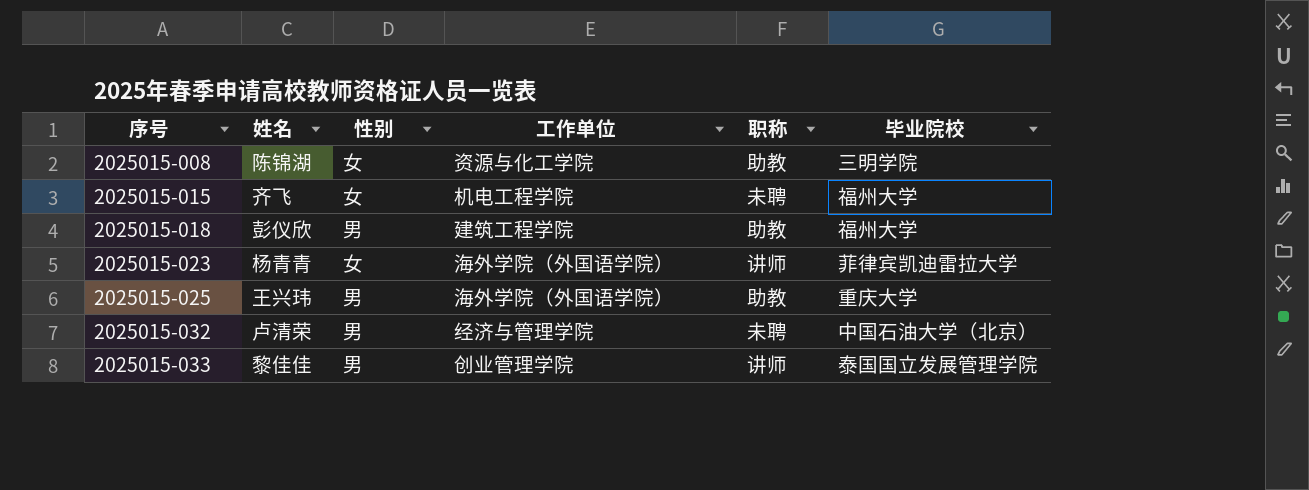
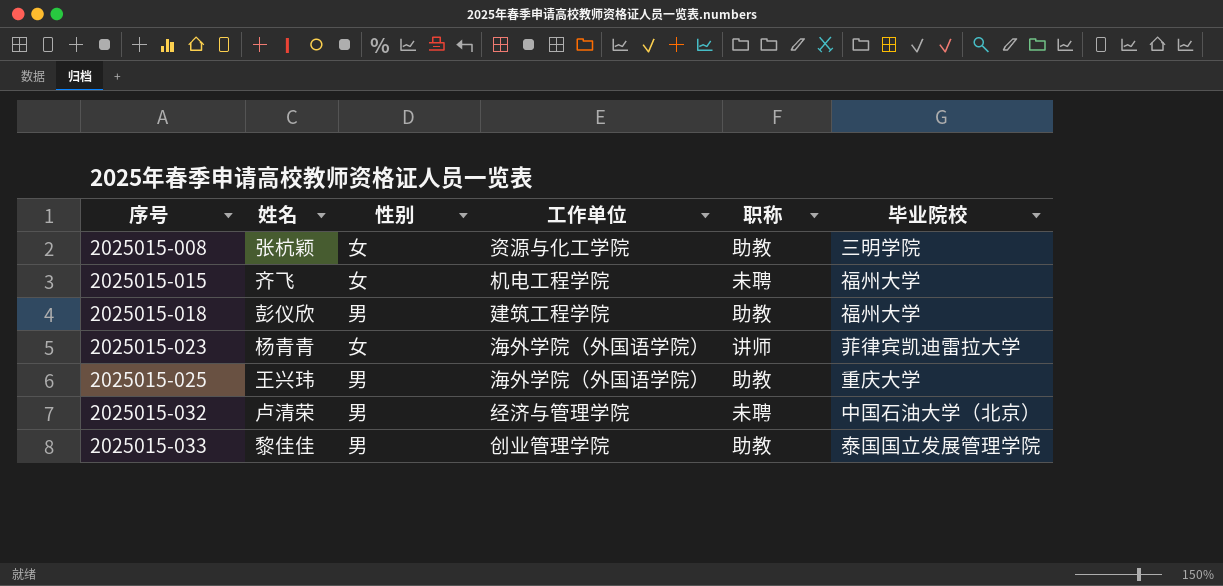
2025015-008 | 姓名: 陈锦湖 -> 张杭颖
2025015-033 | 职称: 讲师 -> 助教

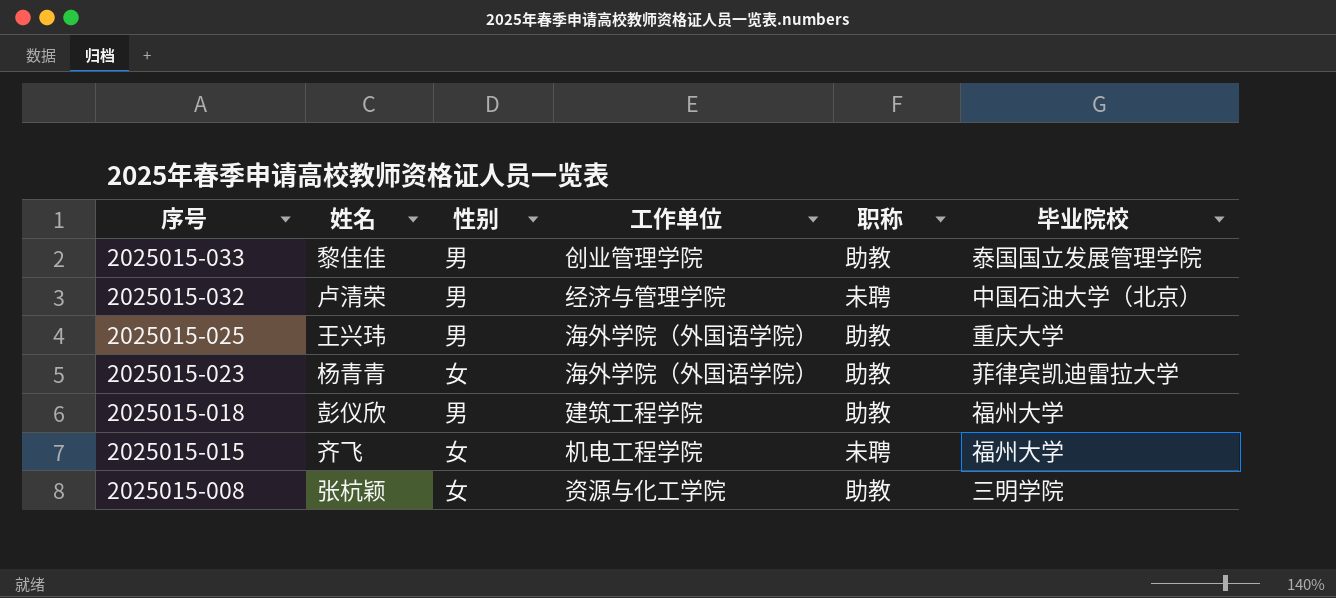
row order: 序号 ascending -> 序号 descending
2025015-023 | 职称: 讲师 -> 助教

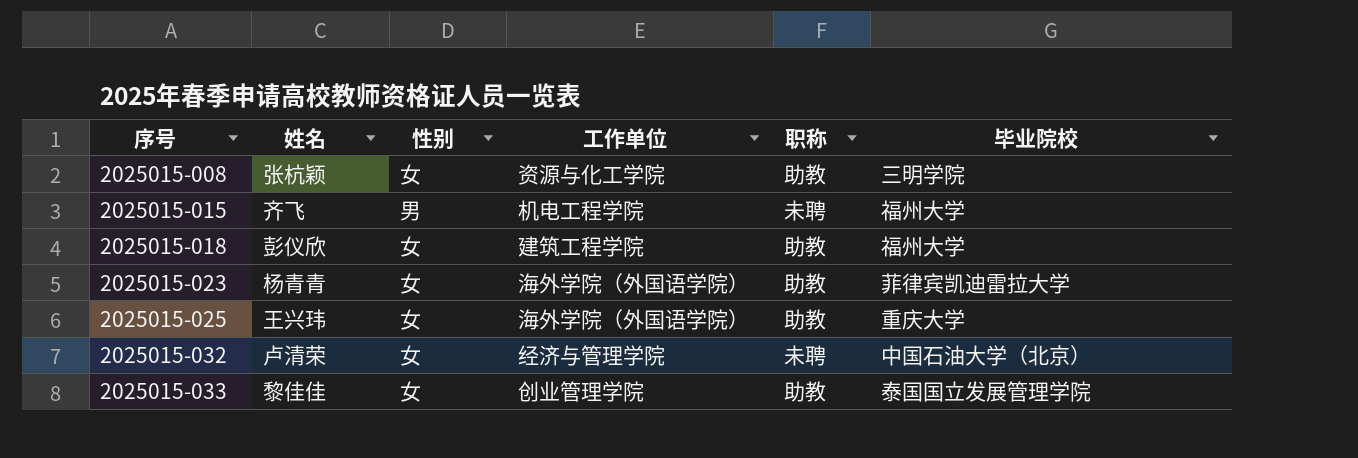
row order: 序号 descending -> 序号 ascending
2025015-015 | 性别: 女 -> 男
2025015-018 | 性别: 男 -> 女
2025015-025 | 性别: 男 -> 女
2025015-032 | 性别: 男 -> 女
2025015-033 | 性别: 男 -> 女

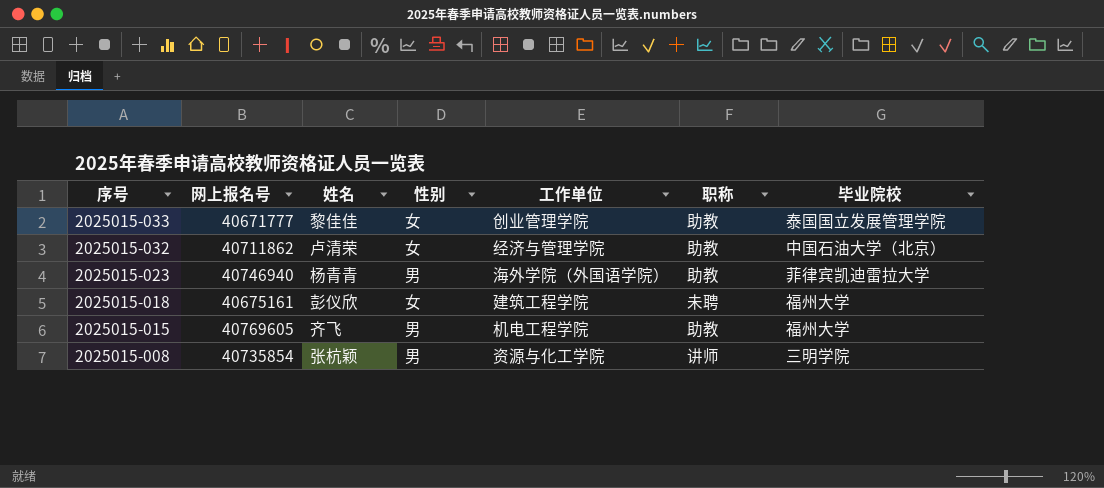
row order: 序号 ascending -> 序号 descending
column 网上报名号 | position: none -> 2
row 2025015-025: 王兴玮 | 女 | 海外学院（外国语学院） | 助教 | 重庆大学 -> none
2025015-032 | 职称: 未聘 -> 助教
2025015-023 | 性别: 女 -> 男
2025015-018 | 职称: 助教 -> 未聘
2025015-015 | 职称: 未聘 -> 助教
2025015-008 | 性别: 女 -> 男
2025015-008 | 职称: 助教 -> 讲师

